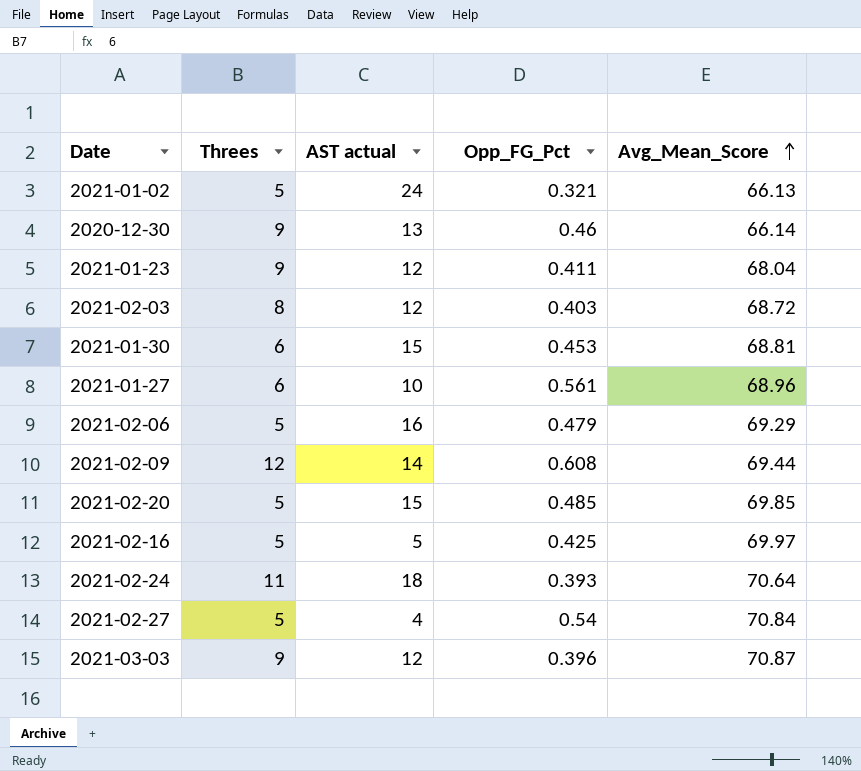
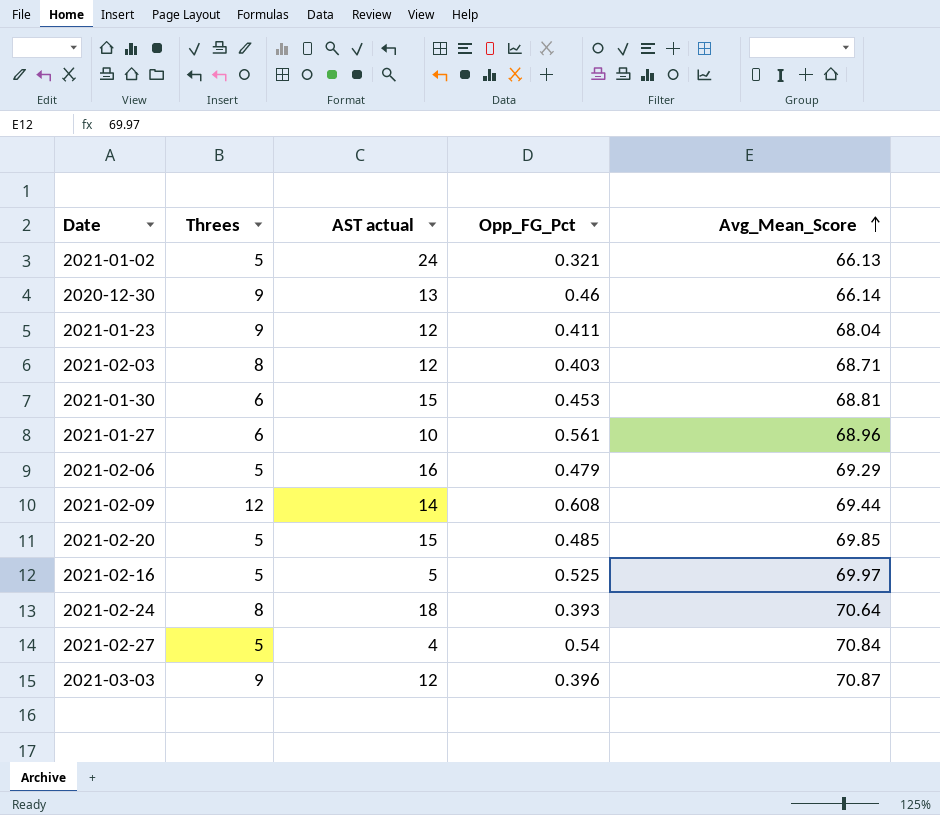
2021-02-03 | Avg_Mean_Score: 68.72 -> 68.71
2021-02-16 | Opp_FG_Pct: 0.425 -> 0.525
2021-02-24 | Threes: 11 -> 8

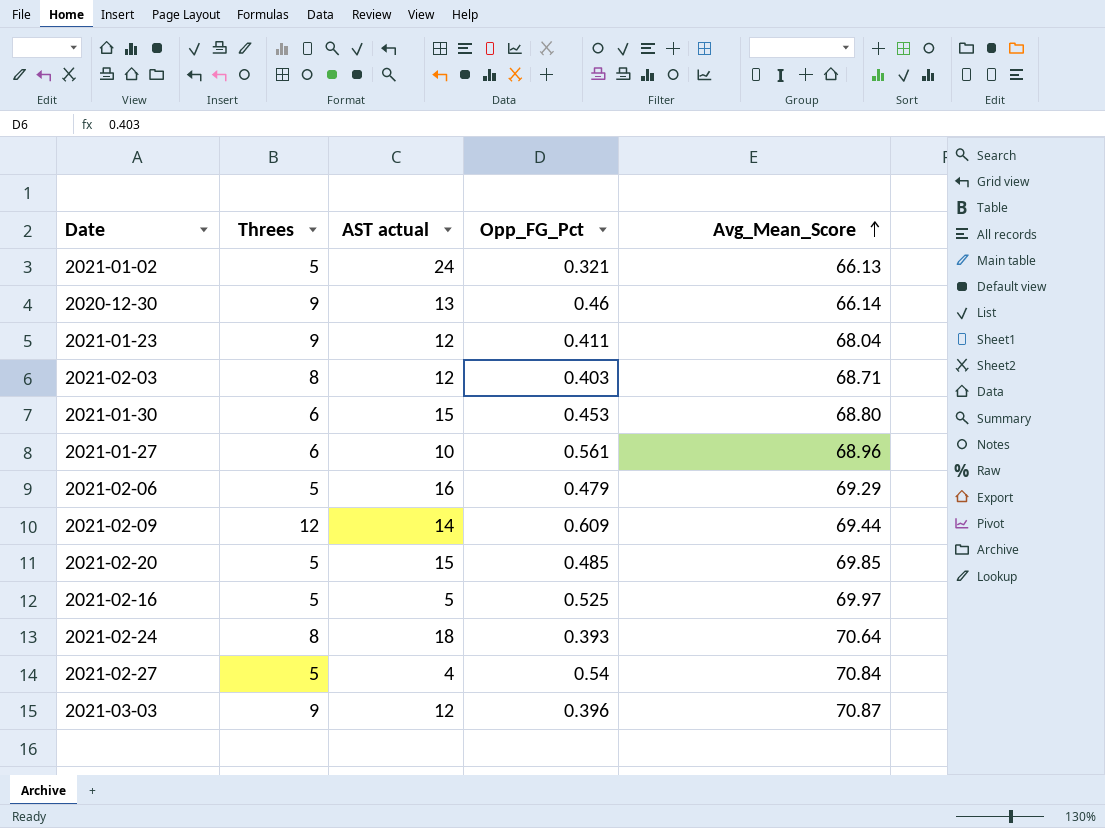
2021-01-30 | Avg_Mean_Score: 68.81 -> 68.80
2021-02-09 | Opp_FG_Pct: 0.608 -> 0.609

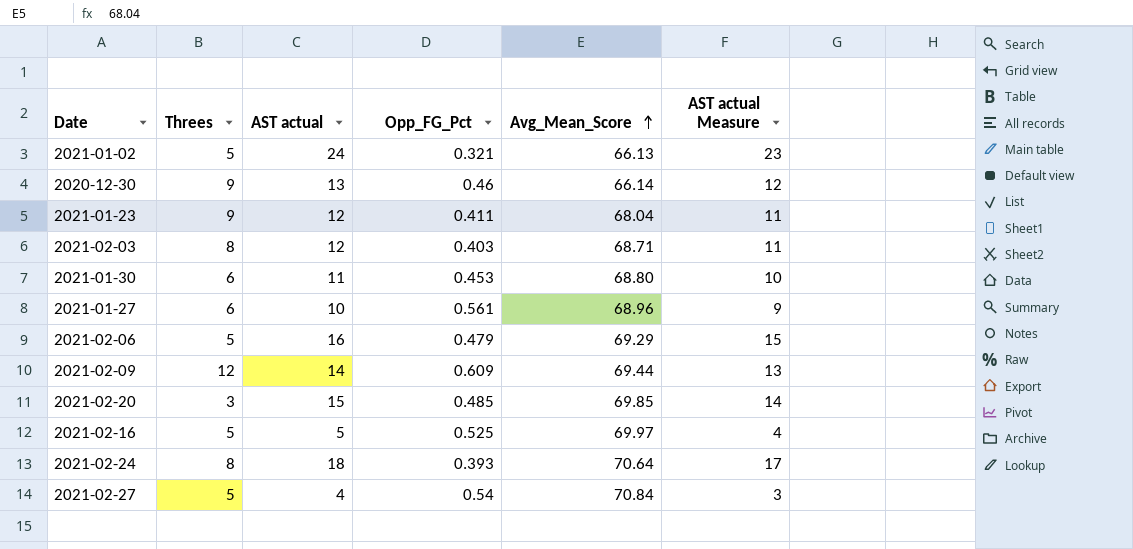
column AST actual Measure | formula: none -> [AST actual] - 1
row 2021-03-03: 9 | 12 | 0.396 | 70.87 -> none
2021-01-30 | AST actual: 15 -> 11
2021-02-20 | Threes: 5 -> 3

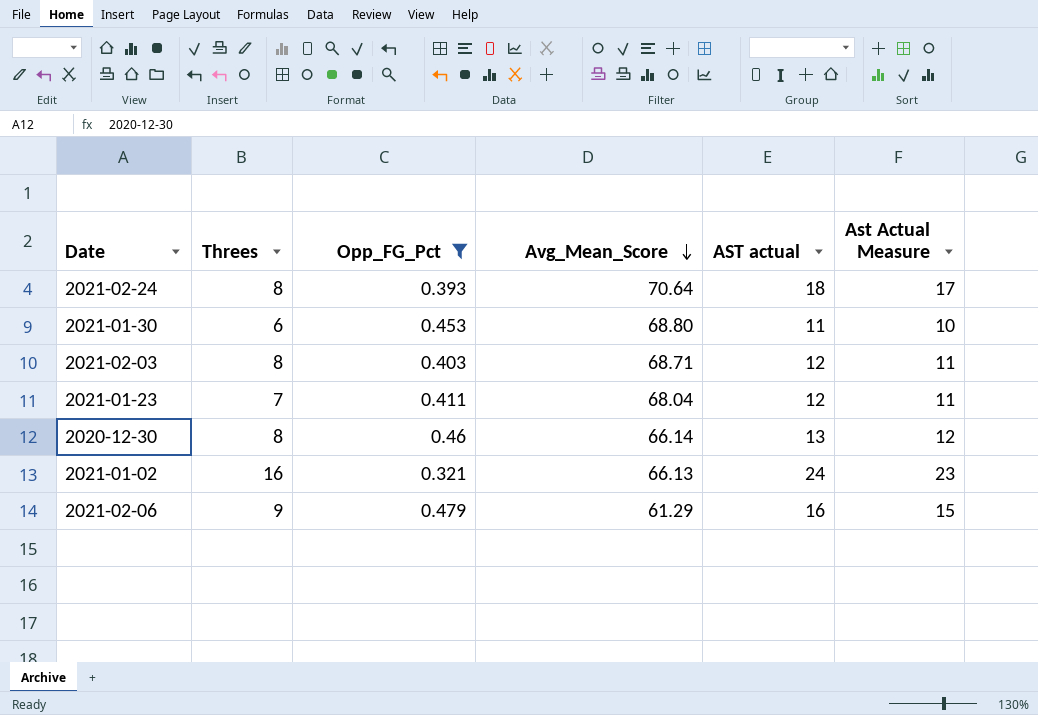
filter: none -> Opp_FG_Pct <= 0.479
row order: Avg_Mean_Score ascending -> Avg_Mean_Score descending
column AST actual | position: 3 -> 5
column name: AST actual Measure -> Ast Actual Measure
2021-01-23 | Threes: 9 -> 7
2020-12-30 | Threes: 9 -> 8
2021-01-02 | Threes: 5 -> 16
2021-02-06 | Threes: 5 -> 9
2021-02-06 | Avg_Mean_Score: 69.29 -> 61.29

